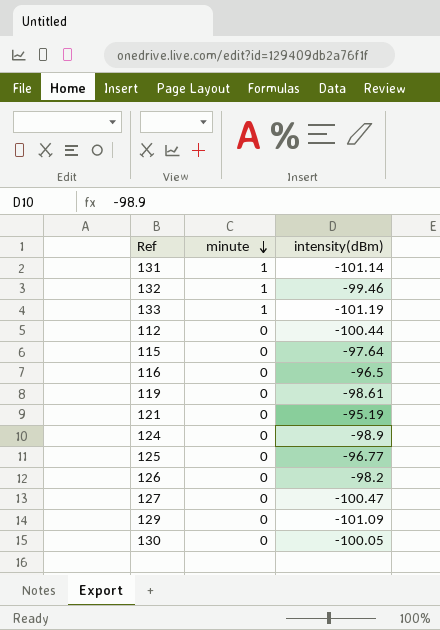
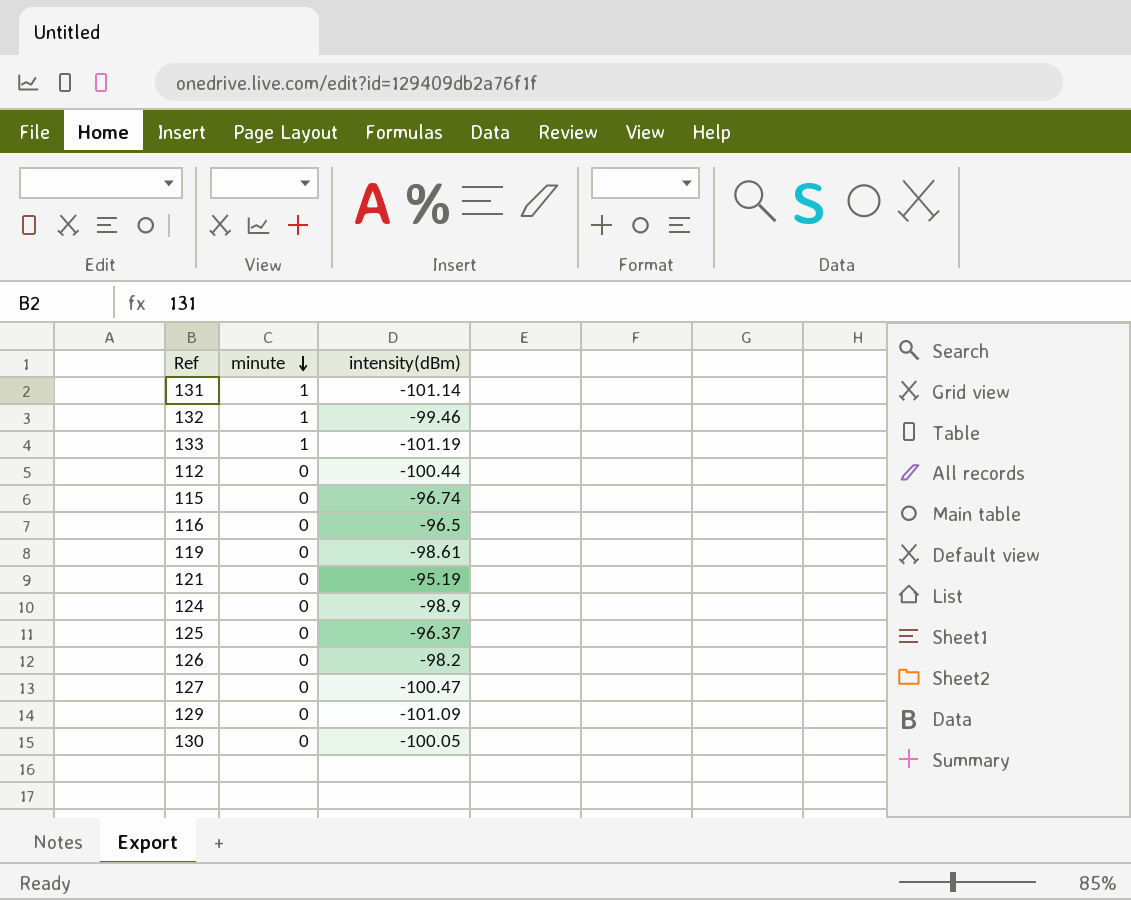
115 | intensity(dBm): -97.64 -> -96.74
125 | intensity(dBm): -96.77 -> -96.37

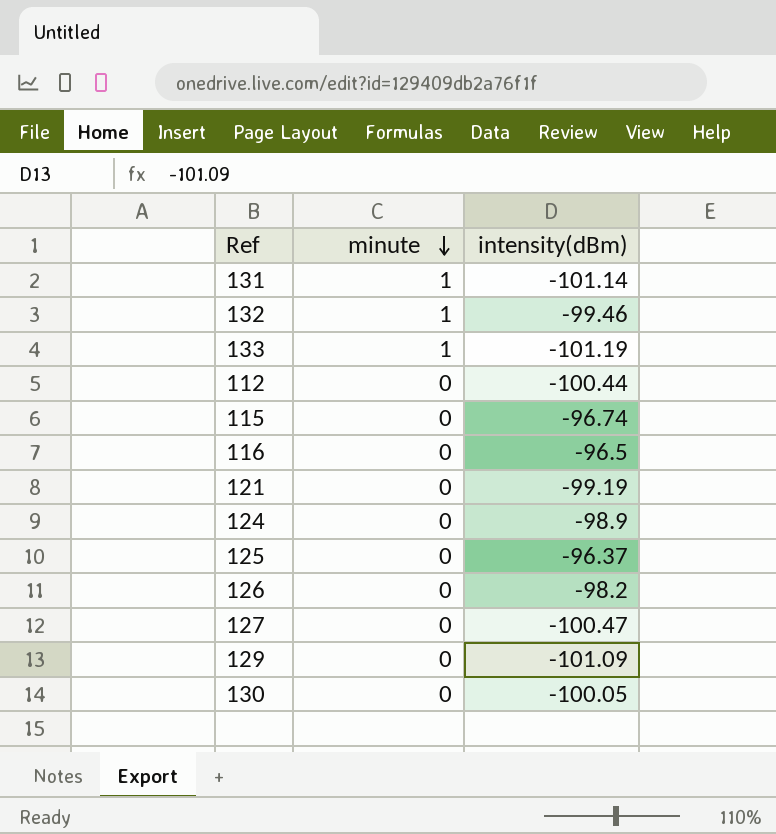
row 119: 0 | -98.61 -> none
121 | intensity(dBm): -95.19 -> -99.19

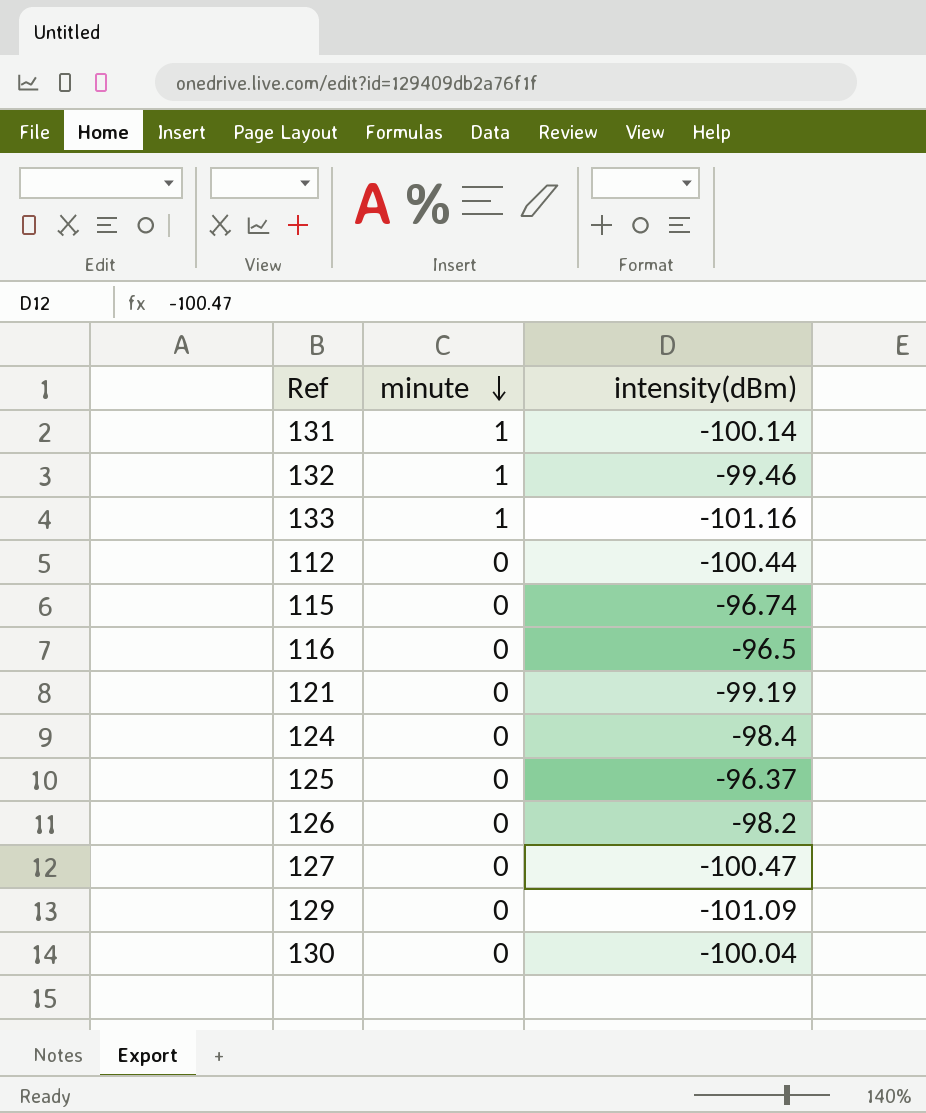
131 | intensity(dBm): -101.14 -> -100.14
133 | intensity(dBm): -101.19 -> -101.16
124 | intensity(dBm): -98.9 -> -98.4
130 | intensity(dBm): -100.05 -> -100.04

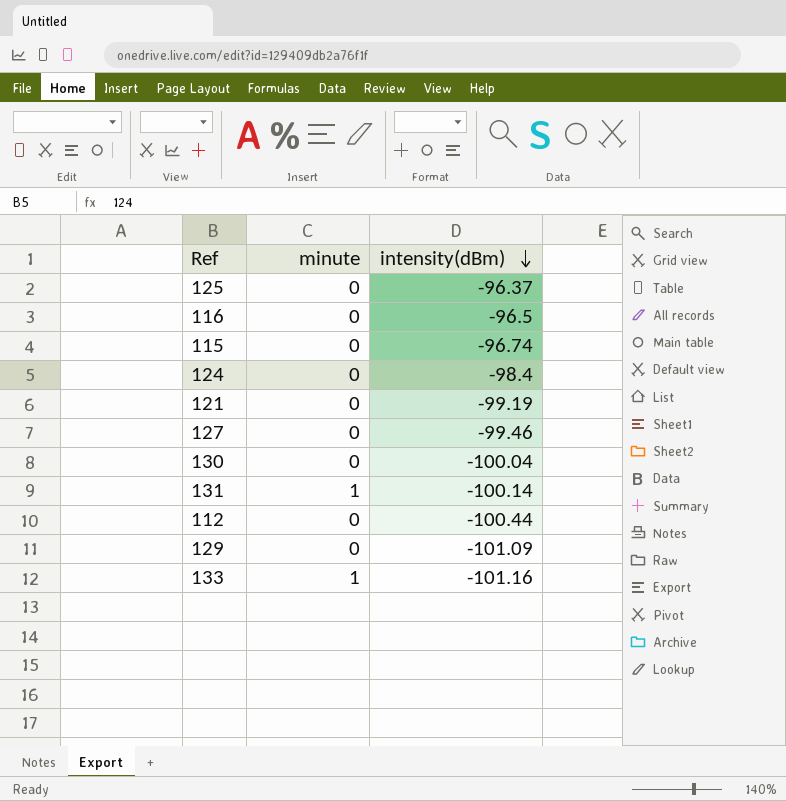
row order: minute descending -> intensity(dBm) descending
row 132: 1 | -99.46 -> none
row 126: 0 | -98.2 -> none
127 | intensity(dBm): -100.47 -> -99.46

